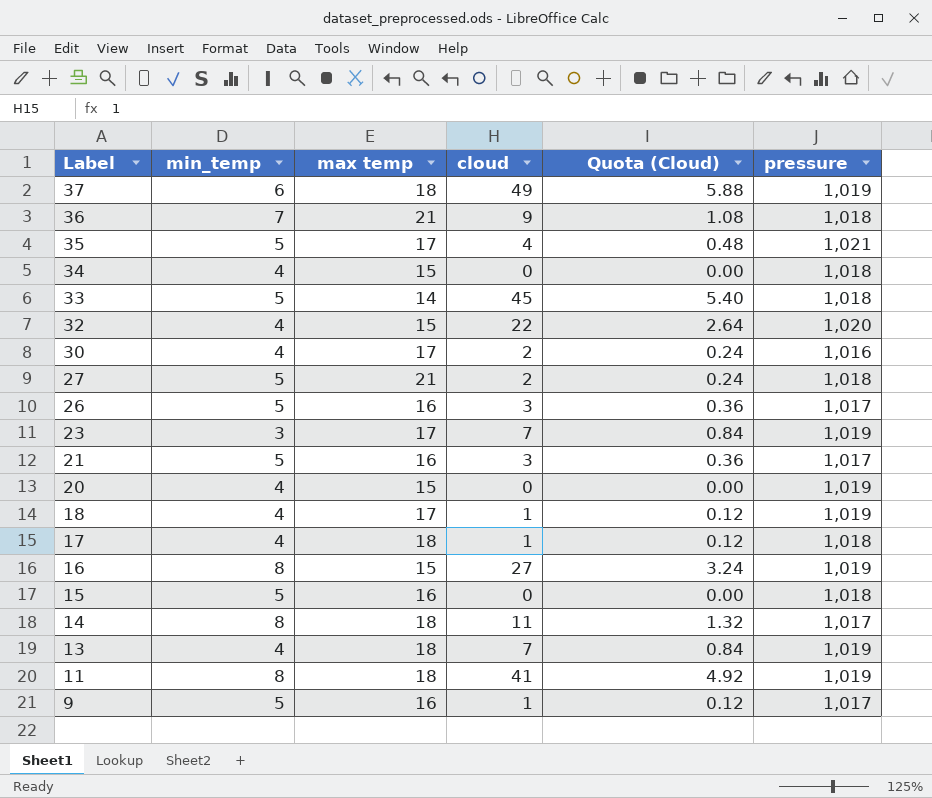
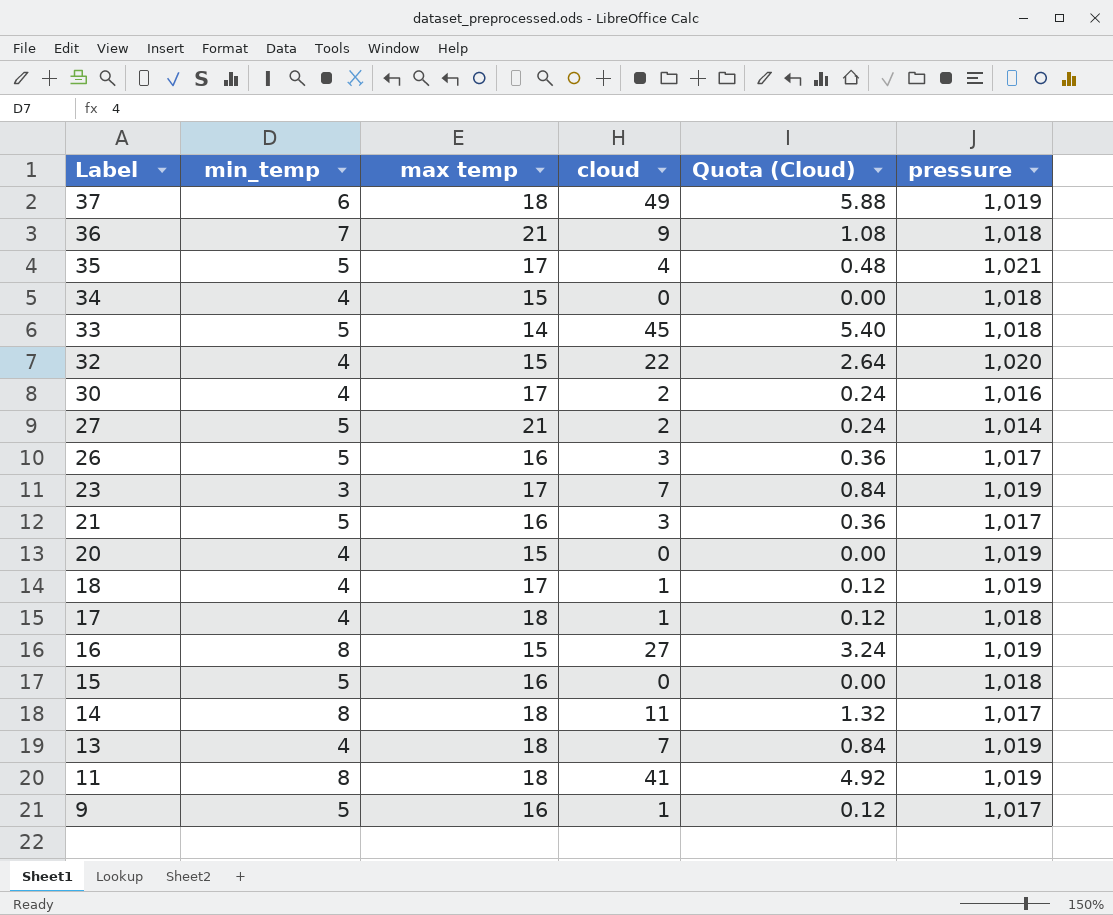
27 | pressure: 1,018 -> 1,014

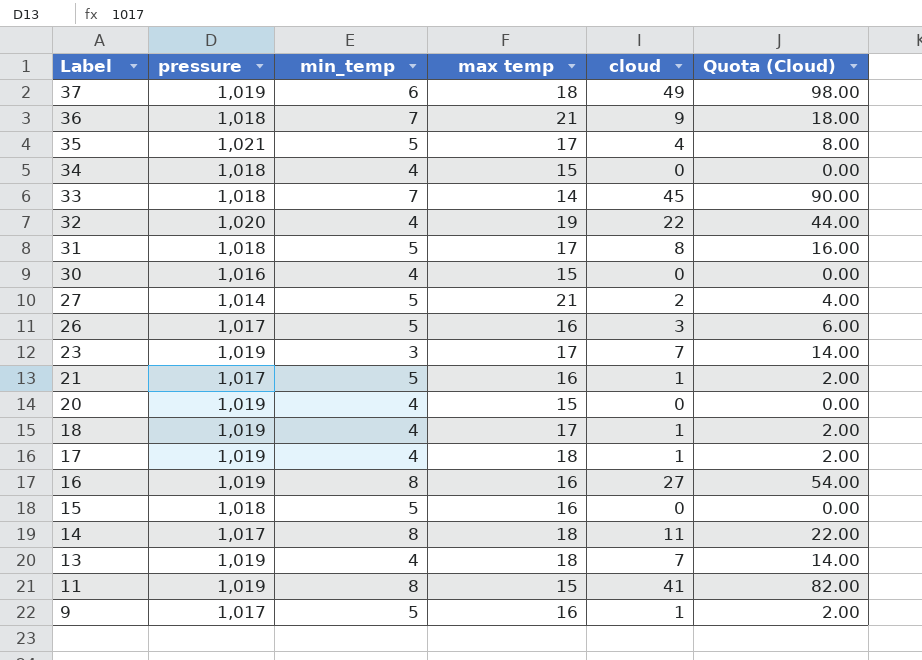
column pressure | position: 6 -> 2
column Quota (Cloud) | formula: [cloud] * 0.12 -> [cloud] * 2
33 | min_temp: 5 -> 7
32 | max temp: 15 -> 19
row 31: none -> 1,018 | 5 | 17 | 8 | 16.00
30 | max temp: 17 -> 15
30 | cloud: 2 -> 0
21 | cloud: 3 -> 1
17 | pressure: 1,018 -> 1,019
16 | max temp: 15 -> 16
11 | max temp: 18 -> 15

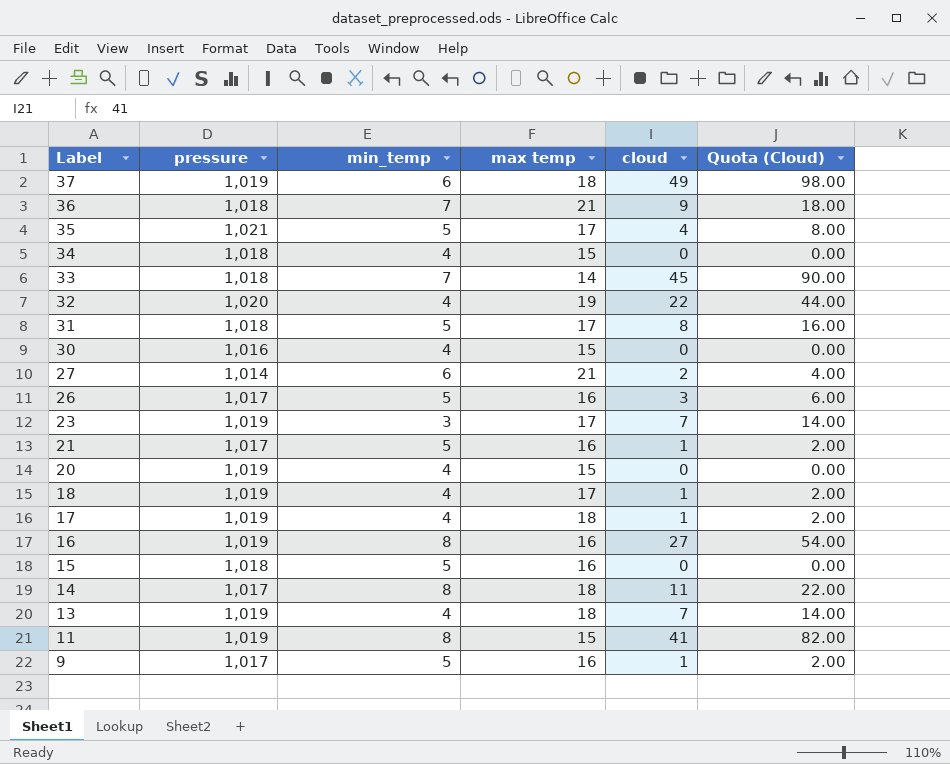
27 | min_temp: 5 -> 6

